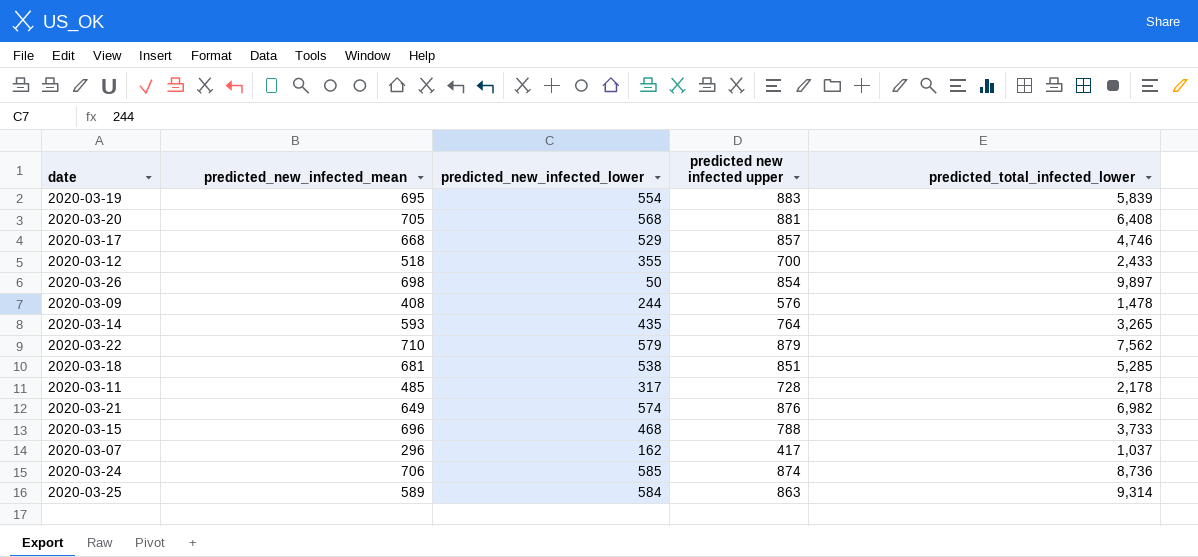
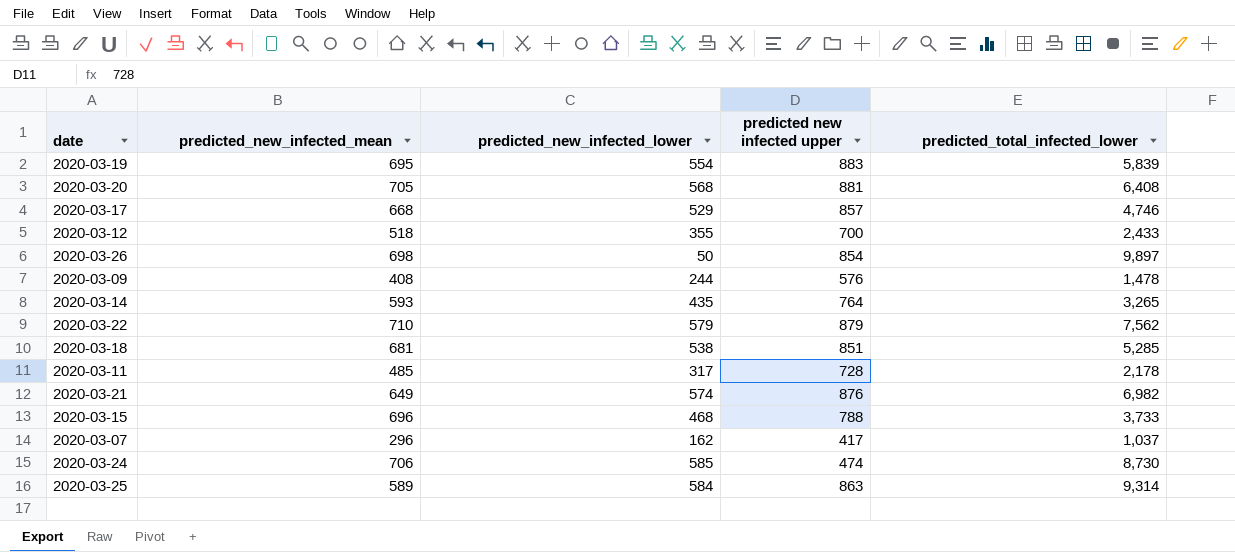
2020-03-24 | predicted new infected upper: 874 -> 474
2020-03-24 | predicted_total_infected_lower: 8,736 -> 8,730

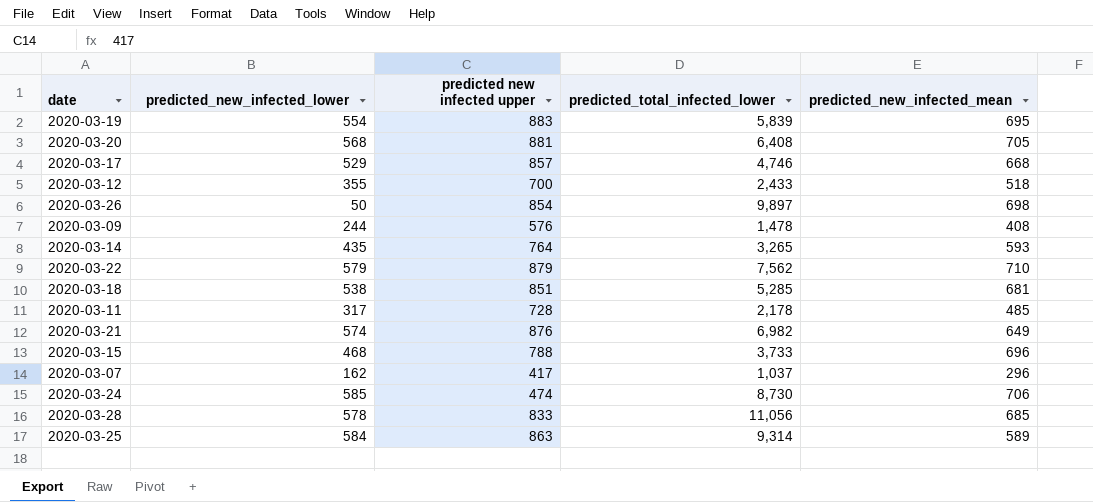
column predicted_new_infected_mean | position: 2 -> 5
row 2020-03-28: none -> 578 | 833 | 11,056 | 685

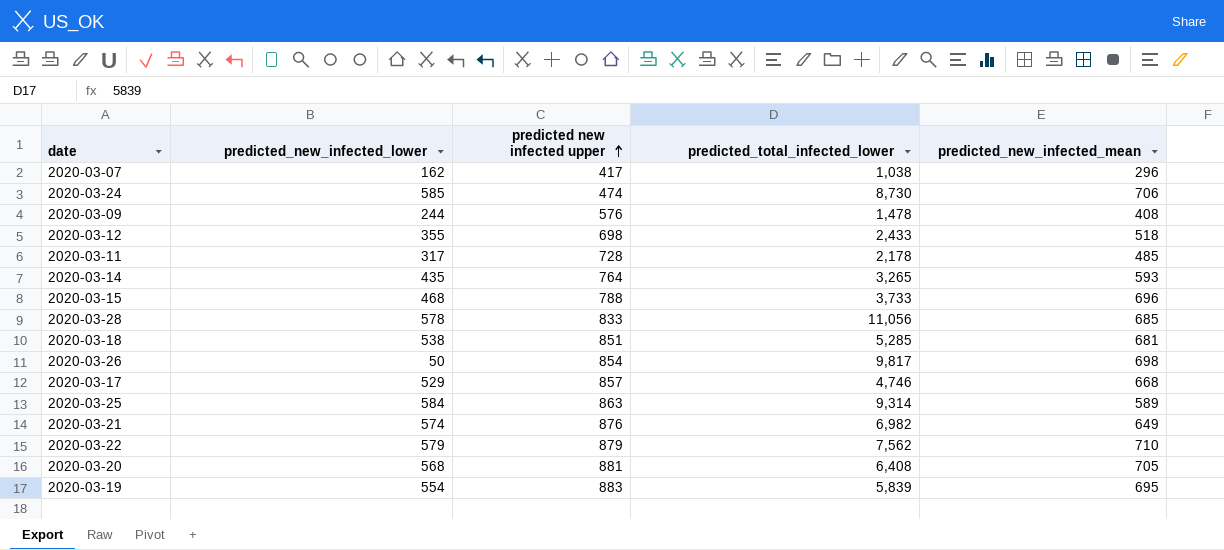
row order: none -> predicted new infected upper ascending
2020-03-07 | predicted_total_infected_lower: 1,037 -> 1,038
2020-03-12 | predicted new infected upper: 700 -> 698
2020-03-26 | predicted_total_infected_lower: 9,897 -> 9,817

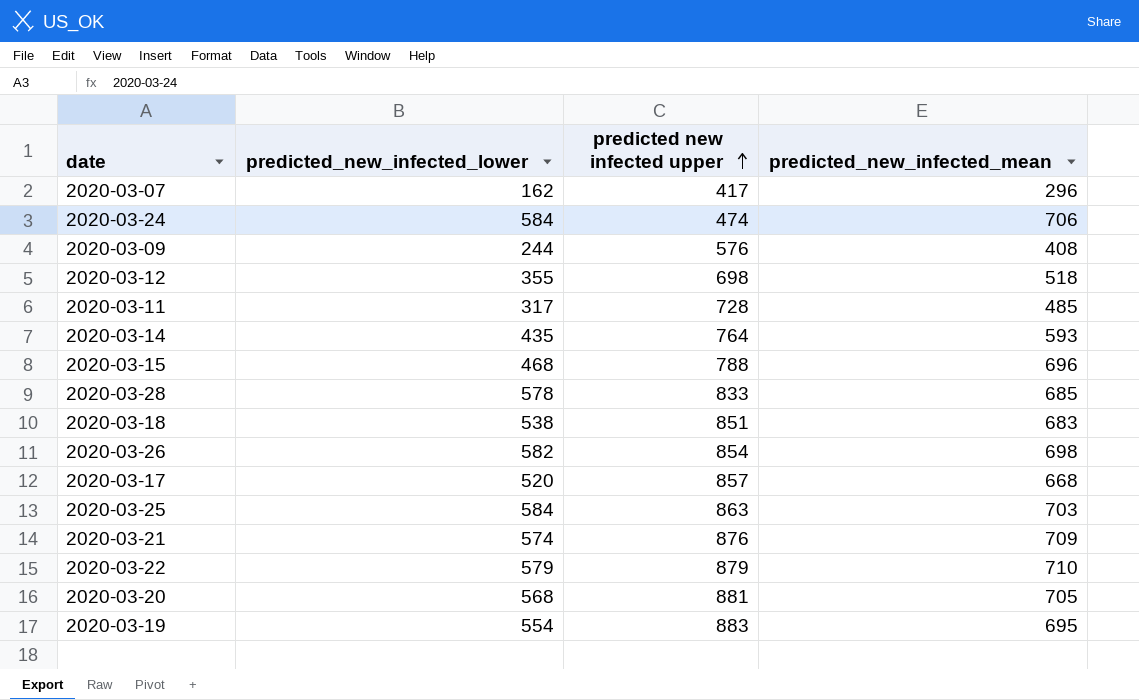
column predicted_total_infected_lower | position: 4 -> none
2020-03-24 | predicted_new_infected_lower: 585 -> 584
2020-03-18 | predicted_new_infected_mean: 681 -> 683
2020-03-26 | predicted_new_infected_lower: 50 -> 582
2020-03-17 | predicted_new_infected_lower: 529 -> 520
2020-03-25 | predicted_new_infected_mean: 589 -> 703
2020-03-21 | predicted_new_infected_mean: 649 -> 709

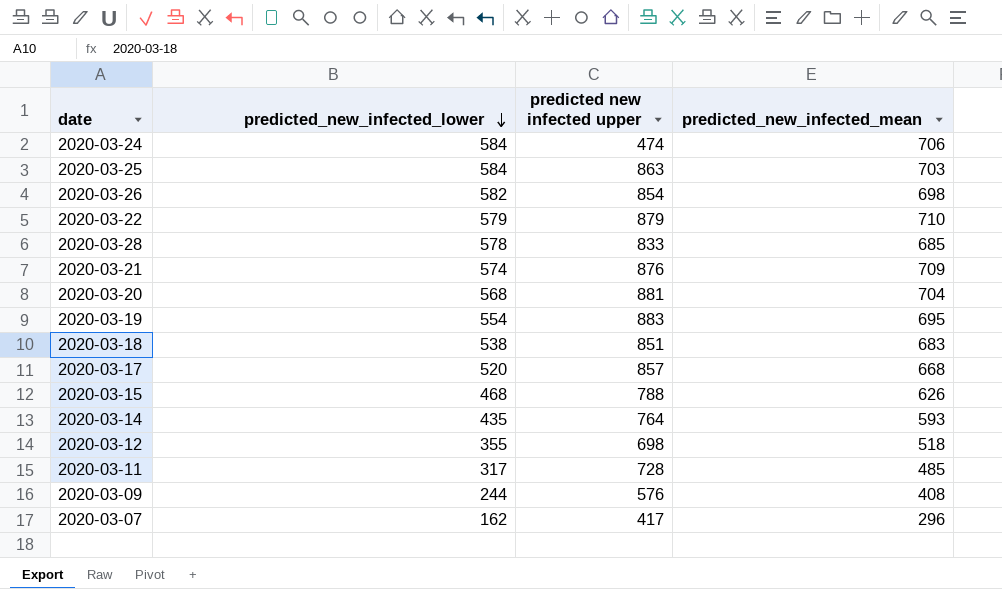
row order: predicted new infected upper ascending -> predicted_new_infected_lower descending
2020-03-20 | predicted_new_infected_mean: 705 -> 704
2020-03-15 | predicted_new_infected_mean: 696 -> 626

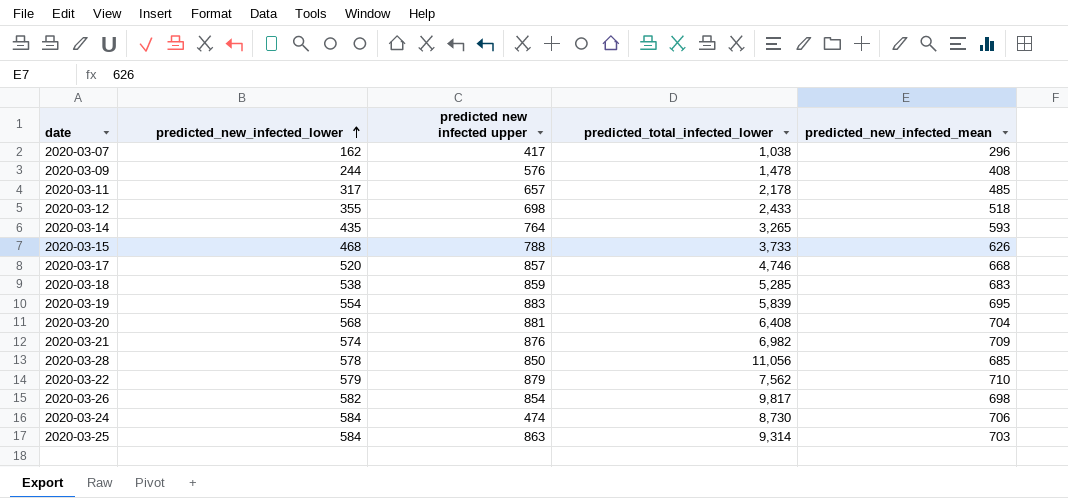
row order: predicted_new_infected_lower descending -> predicted_new_infected_lower ascending
column predicted_total_infected_lower | position: none -> 4
2020-03-11 | predicted new infected upper: 728 -> 657
2020-03-18 | predicted new infected upper: 851 -> 859
2020-03-28 | predicted new infected upper: 833 -> 850

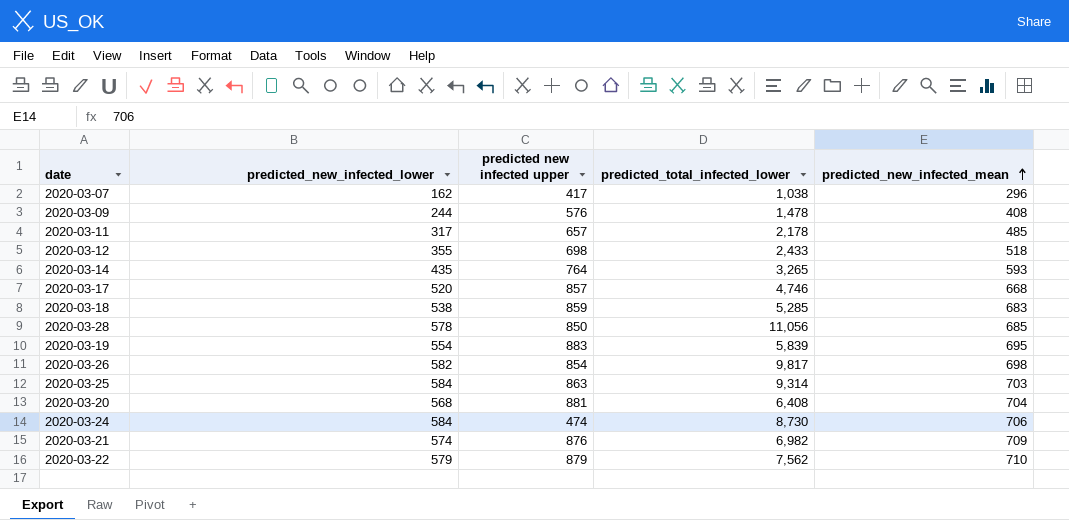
row order: predicted_new_infected_lower ascending -> predicted_new_infected_mean ascending
row 2020-03-15: 468 | 788 | 3,733 | 626 -> none

